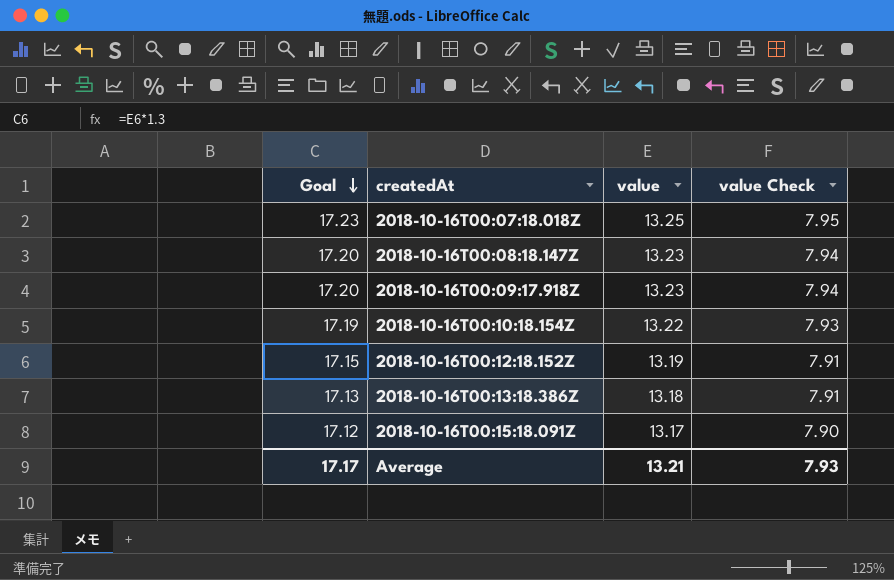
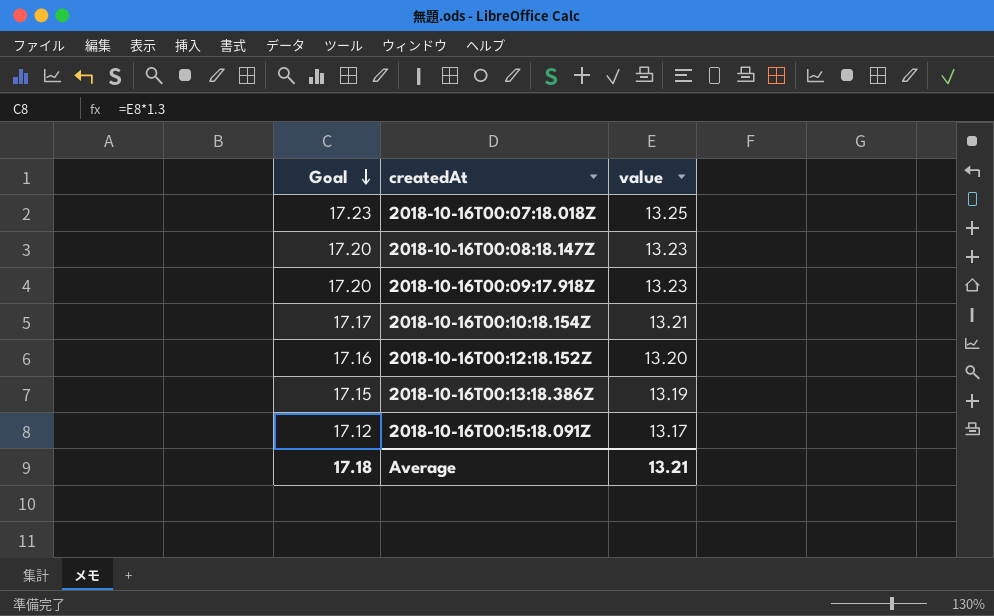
column value Check | formula: [value] * 0.6 -> none
2018-10-16T00:10:18.154Z | Goal: 17.19 -> 17.17
2018-10-16T00:10:18.154Z | value: 13.22 -> 13.21
2018-10-16T00:12:18.152Z | Goal: 17.15 -> 17.16
2018-10-16T00:12:18.152Z | value: 13.19 -> 13.20
2018-10-16T00:13:18.386Z | Goal: 17.13 -> 17.15
2018-10-16T00:13:18.386Z | value: 13.18 -> 13.19
Average | Goal: 17.17 -> 17.18

